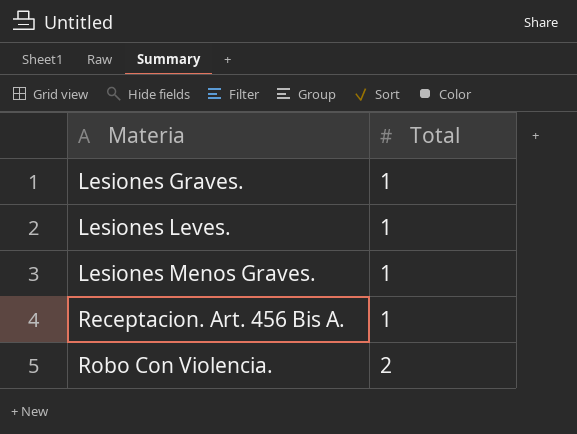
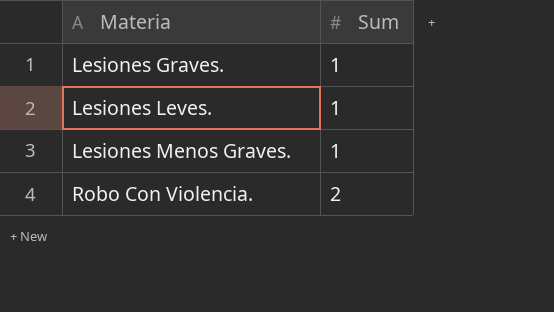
column name: Total -> Sum
row Receptacion. Art. 456 Bis A.: 1 -> none

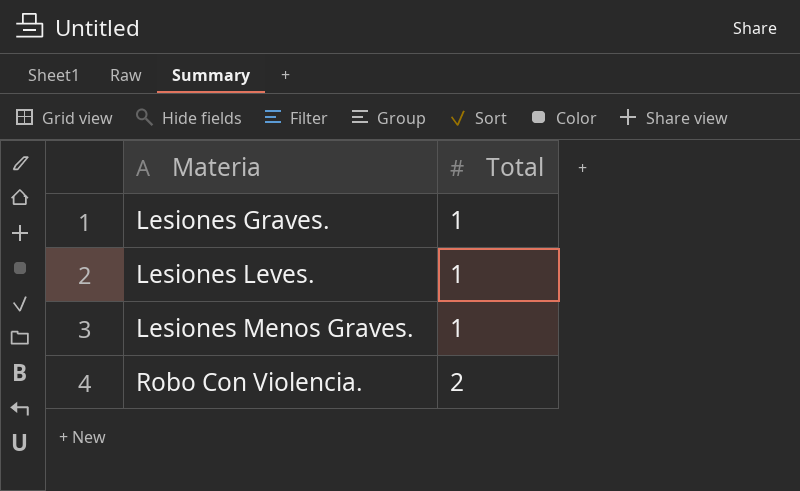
column name: Sum -> Total

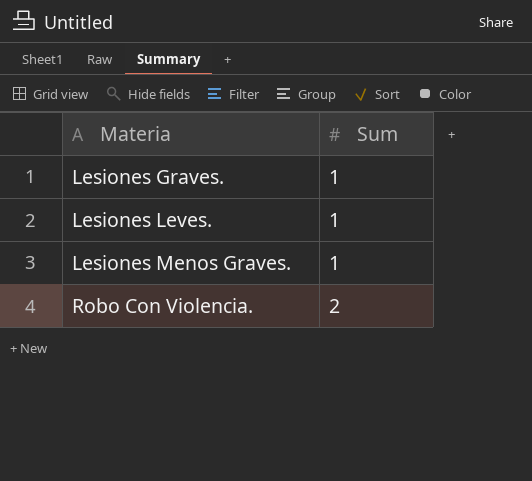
column name: Total -> Sum

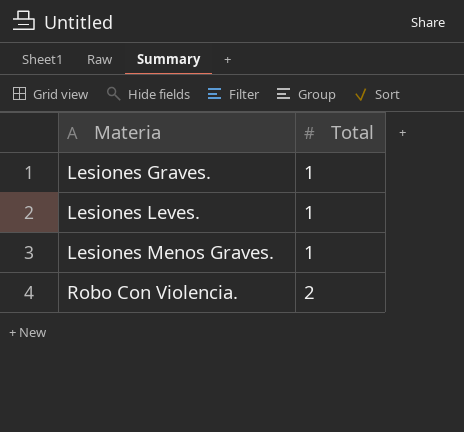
column name: Sum -> Total

